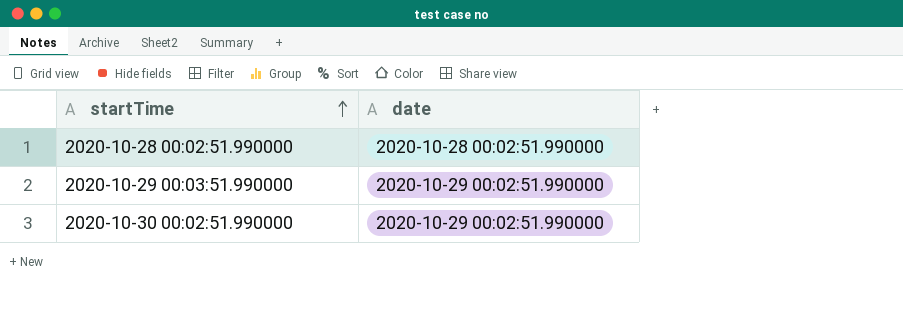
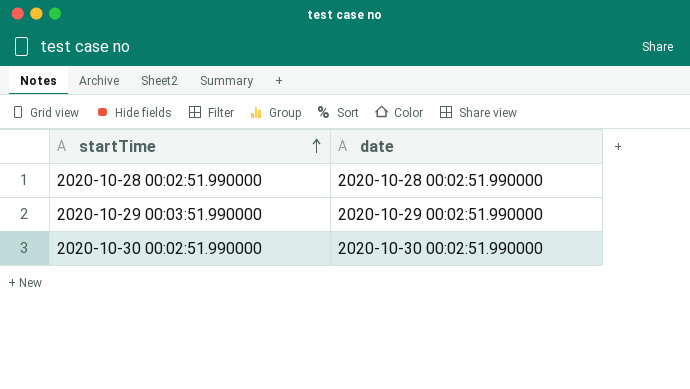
2020-10-30 00:02:51.990000 | date: 2020-10-29 00:02:51.990000 -> 2020-10-30 00:02:51.990000

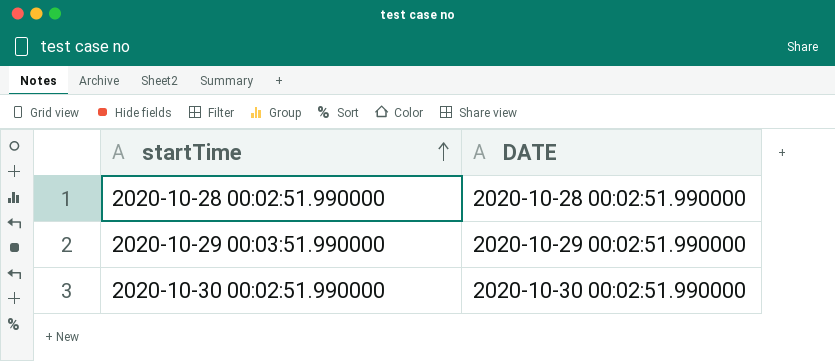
column name: date -> DATE

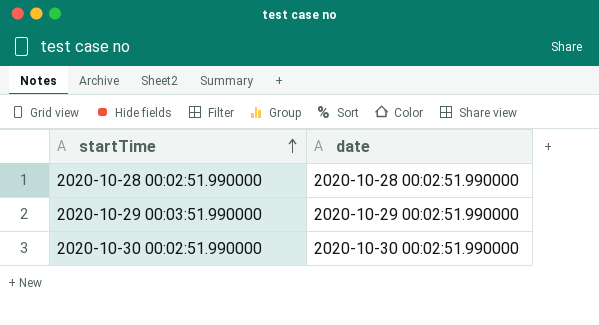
column name: DATE -> date

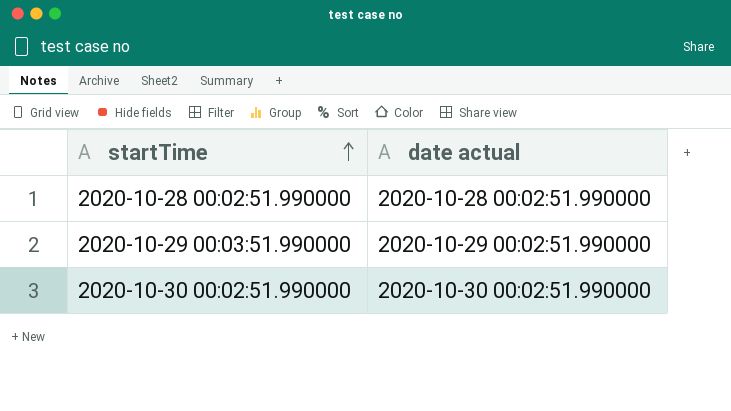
column name: date -> date actual

